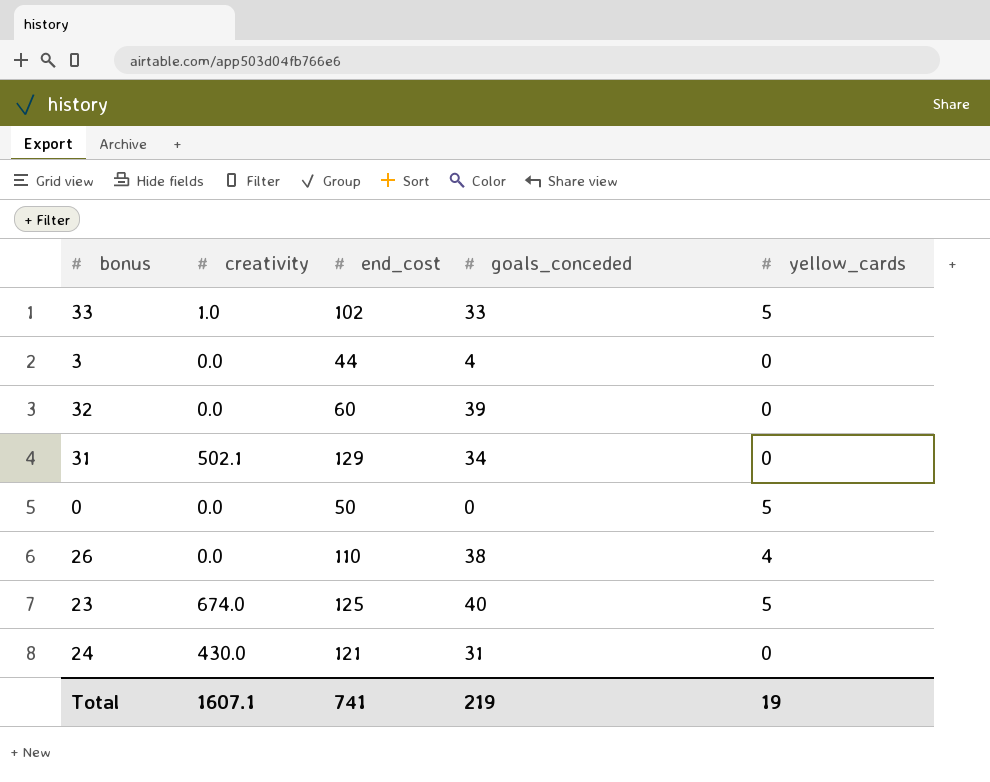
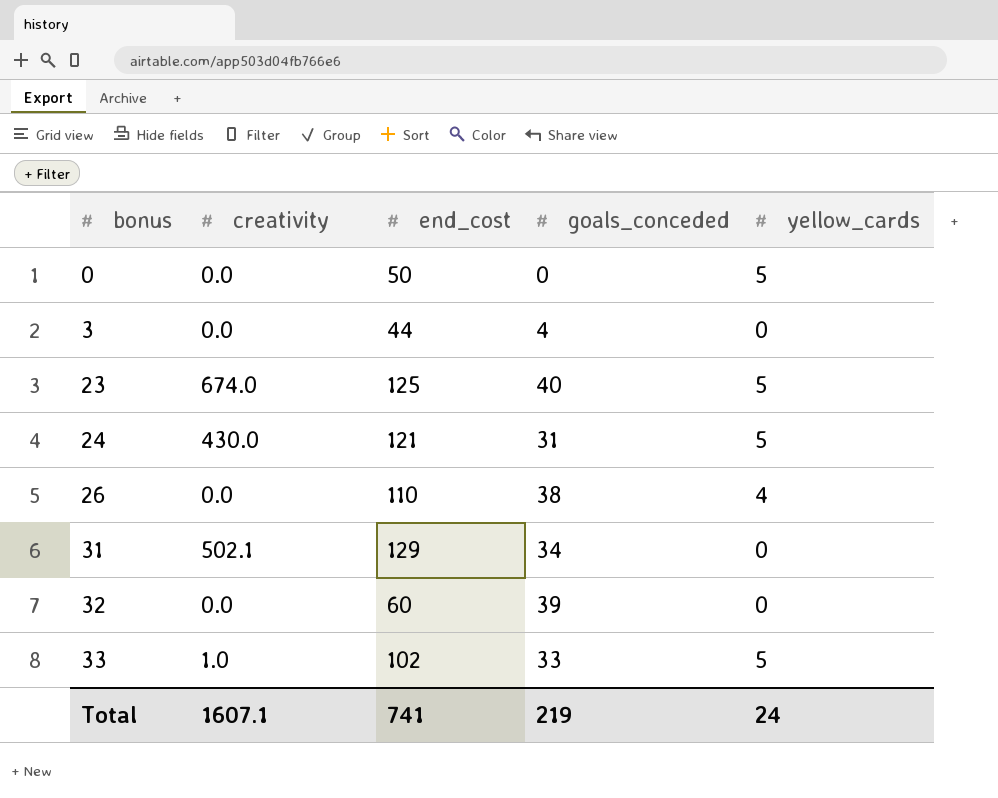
row order: none -> bonus ascending
24 | yellow_cards: 0 -> 5
Total | yellow_cards: 19 -> 24

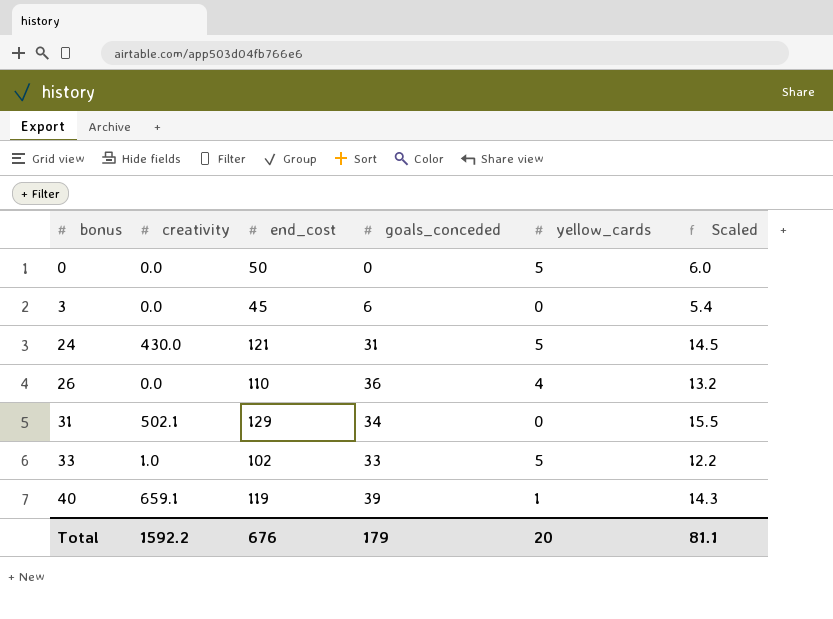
column Scaled | formula: none -> [end_cost] * 0.12
row 23: 674.0 | 125 | 40 | 5 -> none
row 32: 0.0 | 60 | 39 | 0 -> none
3 | end_cost: 44 -> 45
3 | goals_conceded: 4 -> 6
26 | goals_conceded: 38 -> 36
row 40: none -> 659.1 | 119 | 39 | 1 | 14.3
Total | creativity: 1607.1 -> 1592.2
Total | end_cost: 741 -> 676
Total | goals_conceded: 219 -> 179
Total | yellow_cards: 24 -> 20

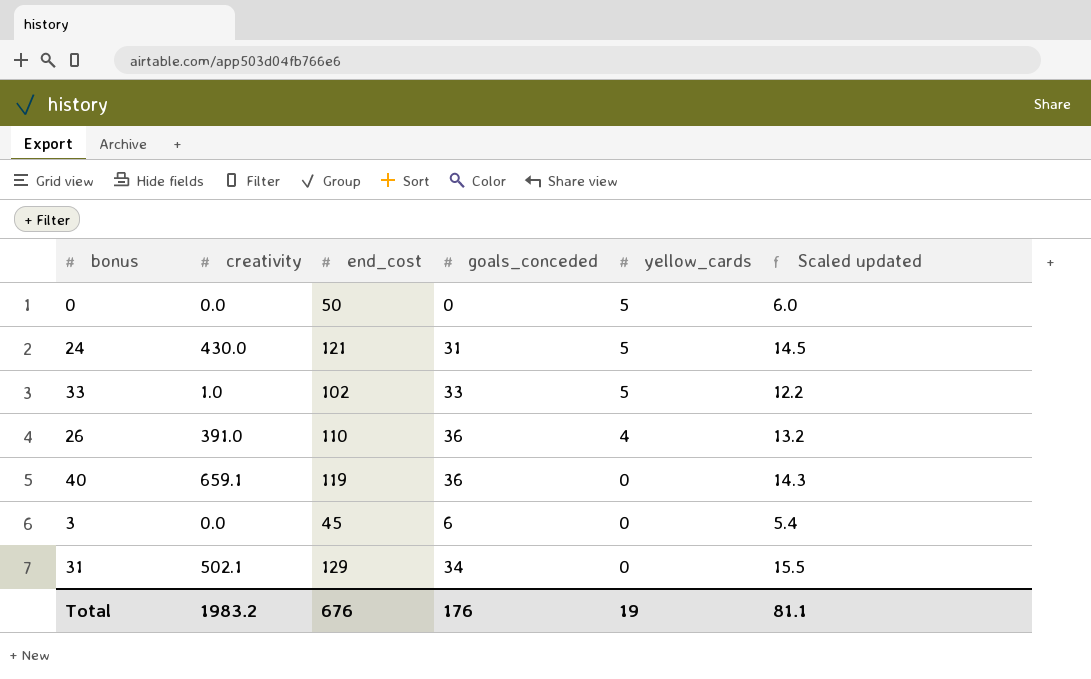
row order: bonus ascending -> yellow_cards descending
column name: Scaled -> Scaled updated
26 | creativity: 0.0 -> 391.0
40 | goals_conceded: 39 -> 36
40 | yellow_cards: 1 -> 0
Total | creativity: 1592.2 -> 1983.2
Total | goals_conceded: 179 -> 176
Total | yellow_cards: 20 -> 19

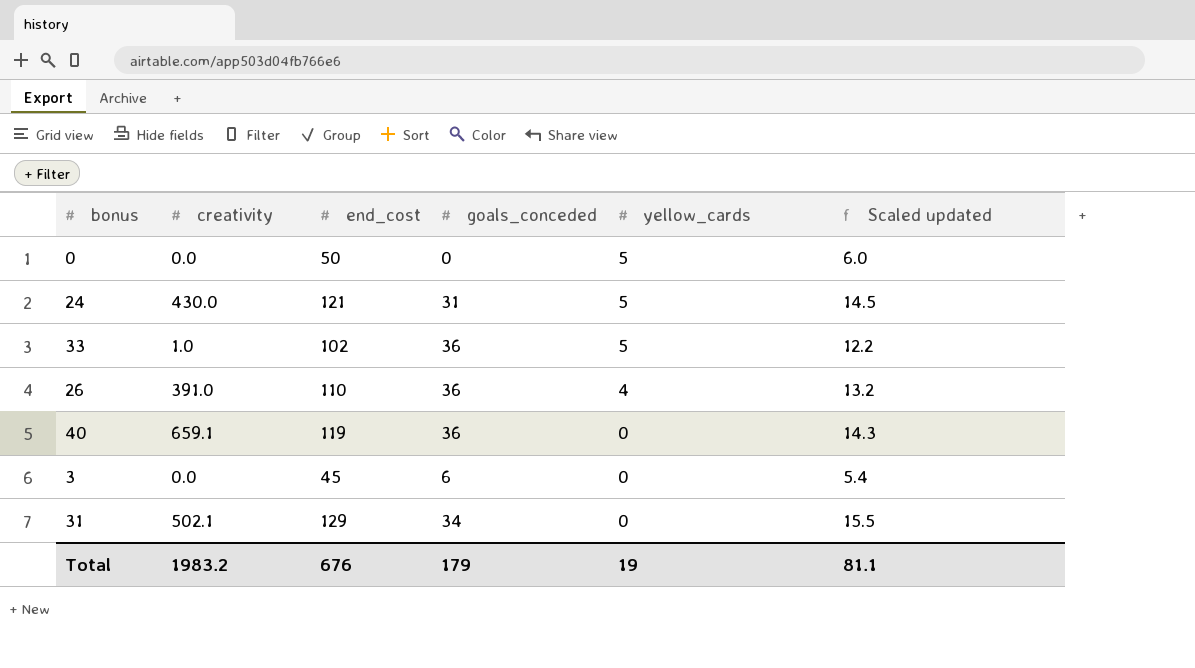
33 | goals_conceded: 33 -> 36
Total | goals_conceded: 176 -> 179

